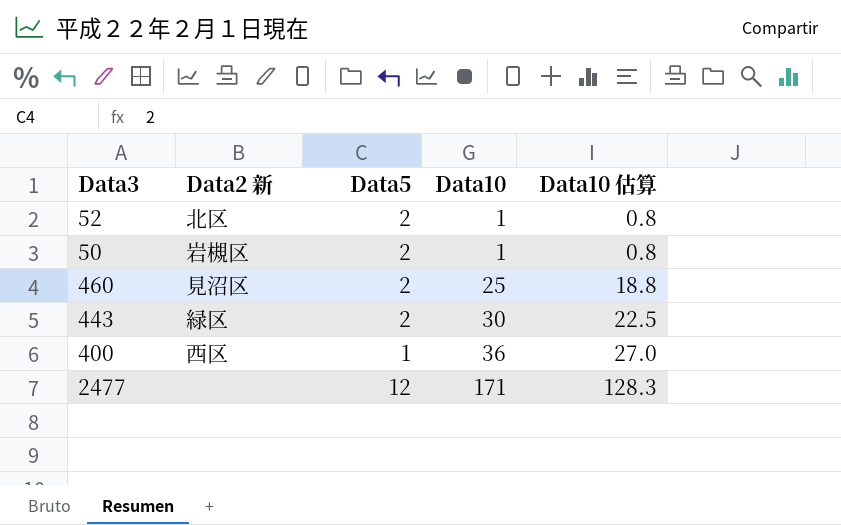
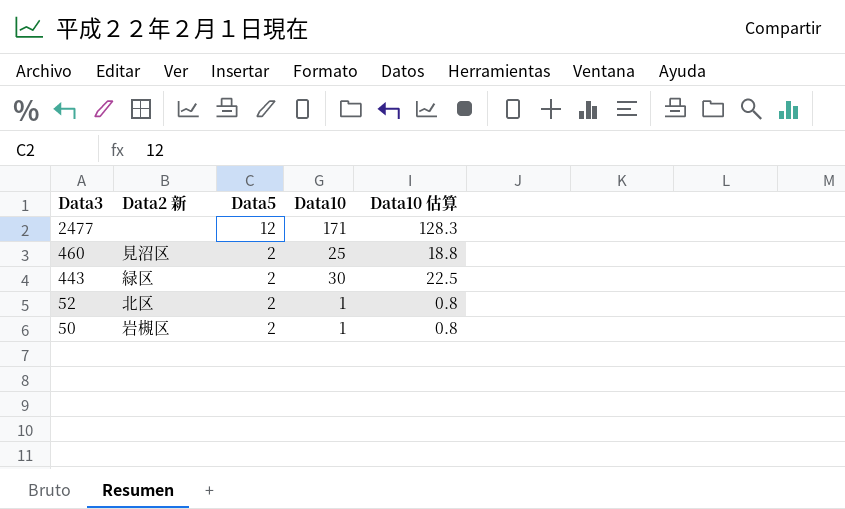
row order: Data10 ascending -> Data3 descending
row 400: 西区 | 1 | 36 | 27.0 -> none

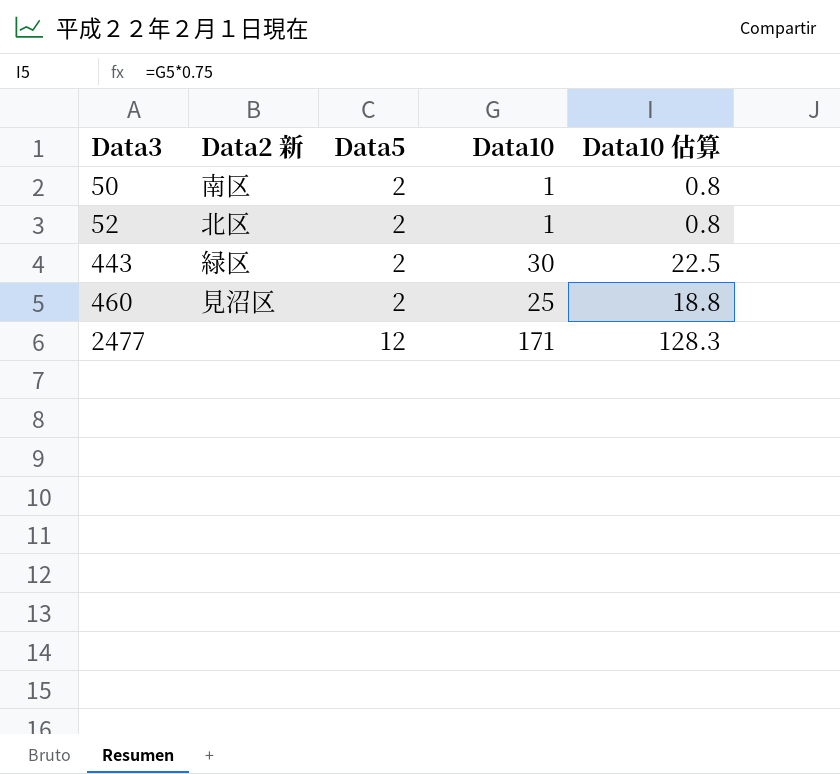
row order: Data3 descending -> Data3 ascending
50 | Data2 新: 岩槻区 -> 南区

